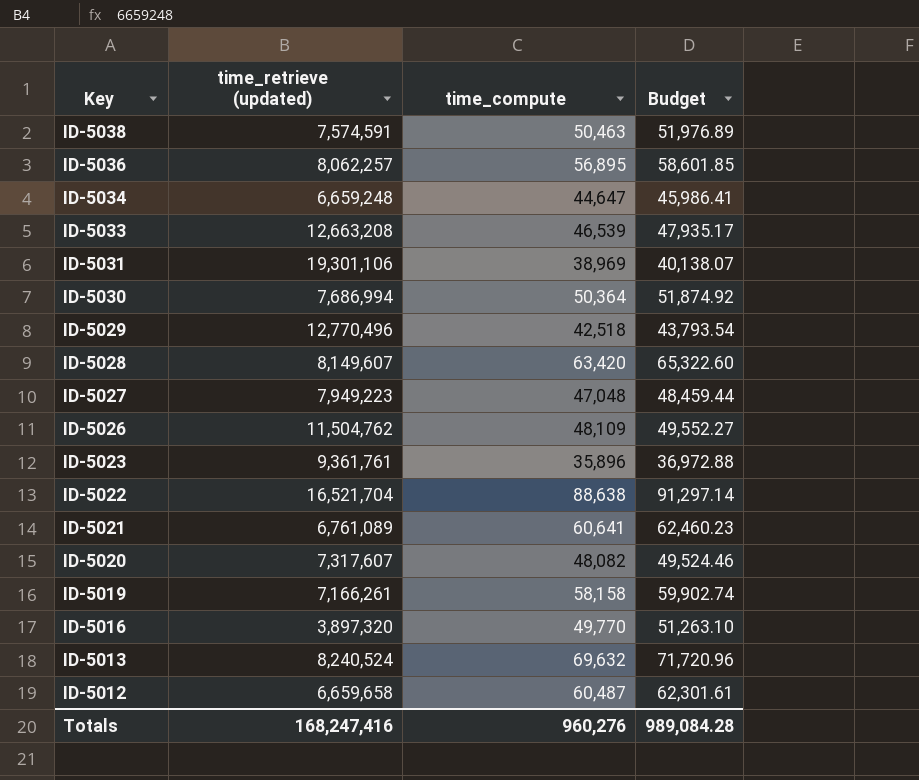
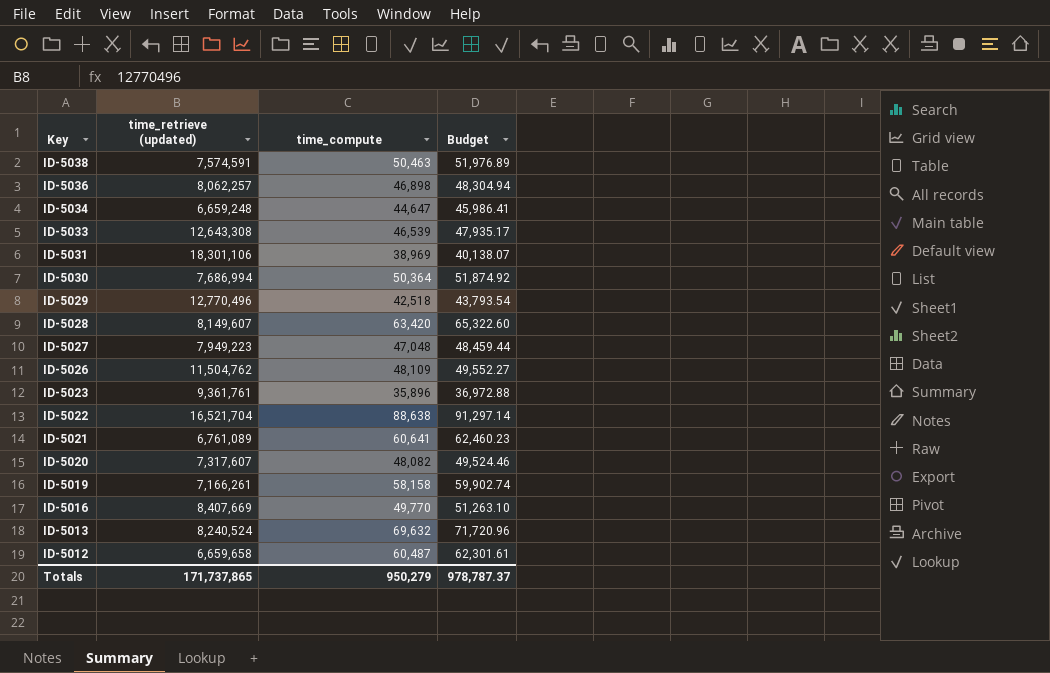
ID-5036 | time_compute: 56,895 -> 46,898
ID-5036 | Budget: 58,601.85 -> 48,304.94
ID-5033 | time_retrieve (updated): 12,663,208 -> 12,643,308
ID-5031 | time_retrieve (updated): 19,301,106 -> 18,301,106
ID-5016 | time_retrieve (updated): 3,897,320 -> 8,407,669
Totals | time_retrieve (updated): 168,247,416 -> 171,737,865
Totals | time_compute: 960,276 -> 950,279
Totals | Budget: 989,084.28 -> 978,787.37

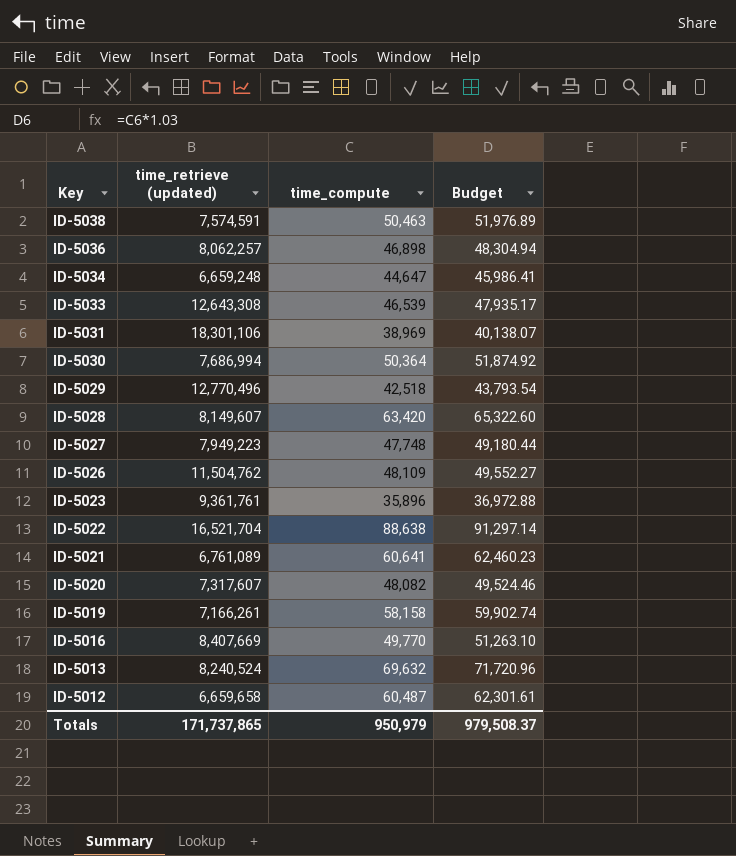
ID-5027 | time_compute: 47,048 -> 47,748
ID-5027 | Budget: 48,459.44 -> 49,180.44
Totals | time_compute: 950,279 -> 950,979
Totals | Budget: 978,787.37 -> 979,508.37

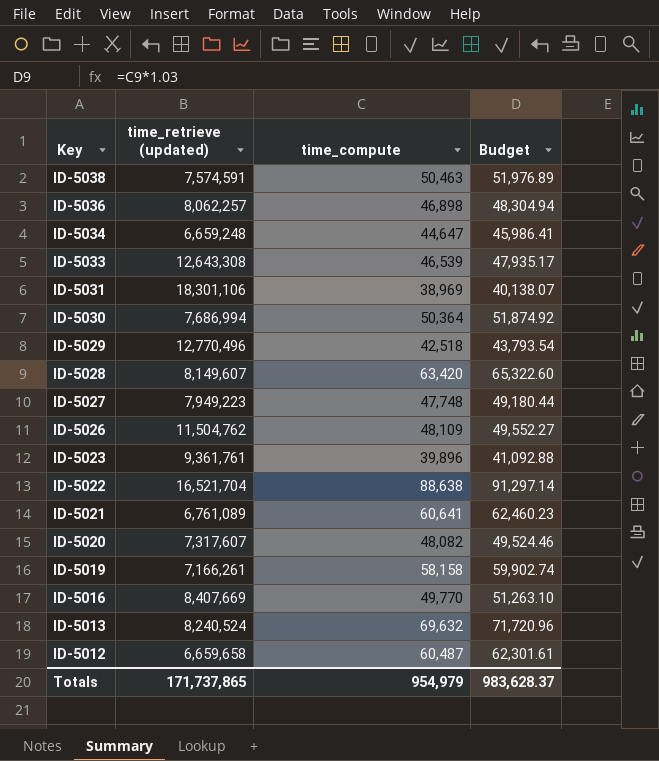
ID-5023 | time_compute: 35,896 -> 39,896
ID-5023 | Budget: 36,972.88 -> 41,092.88
Totals | time_compute: 950,979 -> 954,979
Totals | Budget: 979,508.37 -> 983,628.37

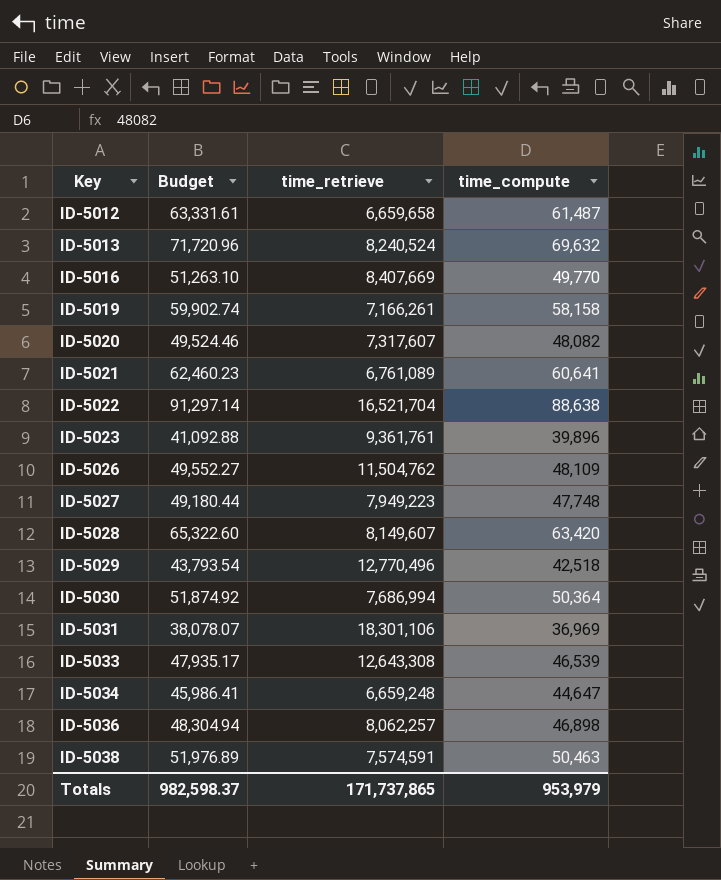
row order: Key descending -> Key ascending
column Budget | position: 4 -> 2
column name: time_retrieve (updated) -> time_retrieve
ID-5012 | Budget: 62,301.61 -> 63,331.61
ID-5012 | time_compute: 60,487 -> 61,487
ID-5031 | Budget: 40,138.07 -> 38,078.07
ID-5031 | time_compute: 38,969 -> 36,969
Totals | Budget: 983,628.37 -> 982,598.37
Totals | time_compute: 954,979 -> 953,979

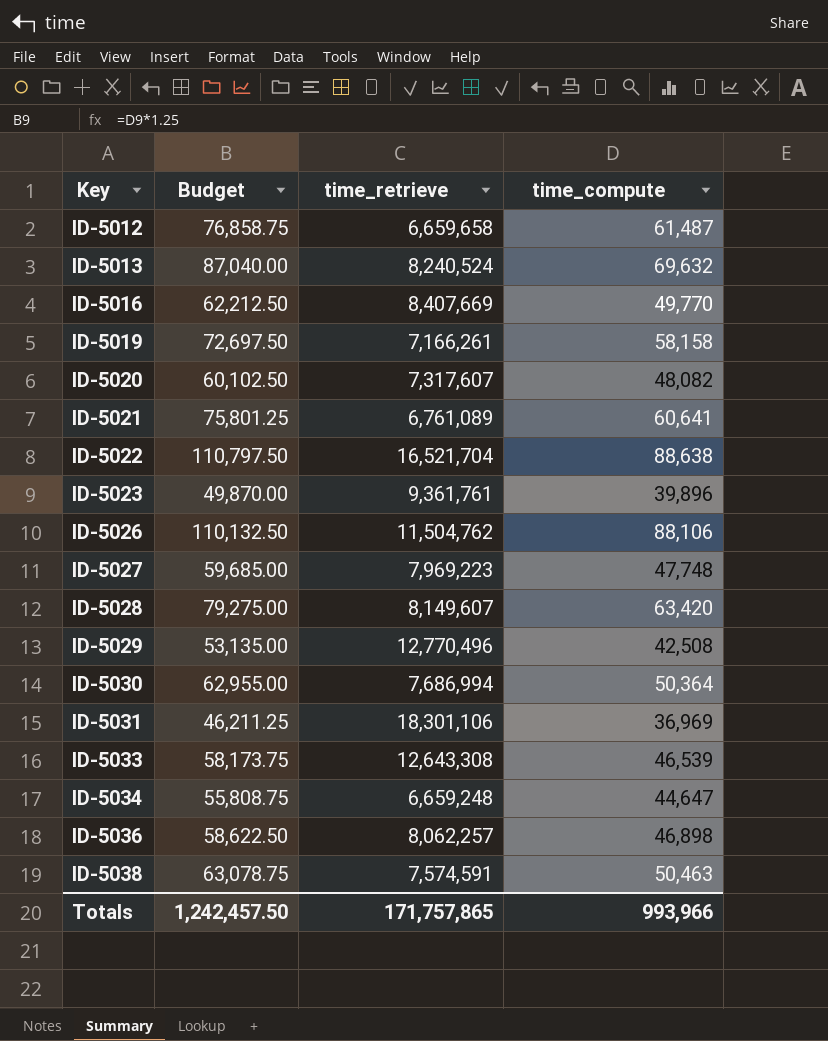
column Budget | formula: [time_compute] * 1.03 -> [time_compute] * 1.25
ID-5026 | time_compute: 48,109 -> 88,106
ID-5027 | time_retrieve: 7,949,223 -> 7,969,223
ID-5029 | time_compute: 42,518 -> 42,508
Totals | Budget: 982,598.37 -> 1,242,457.50
Totals | time_retrieve: 171,737,865 -> 171,757,865
Totals | time_compute: 953,979 -> 993,966

